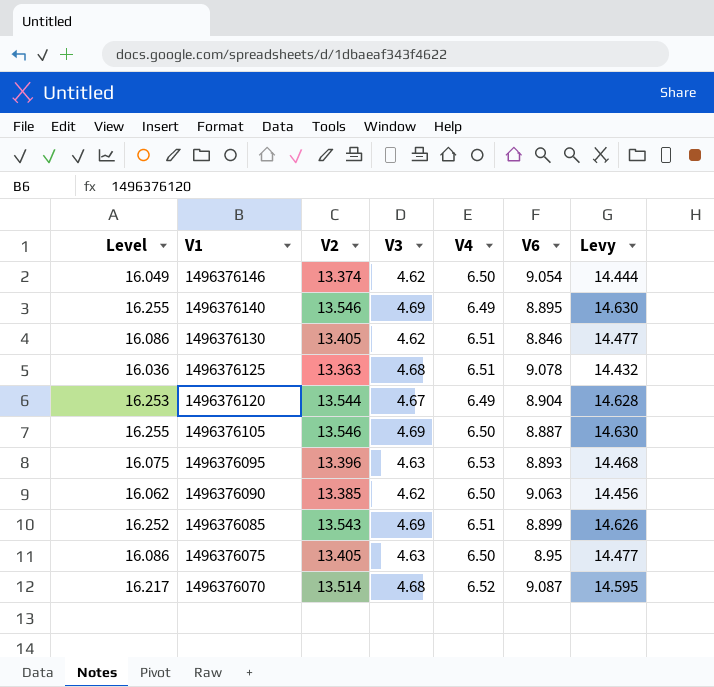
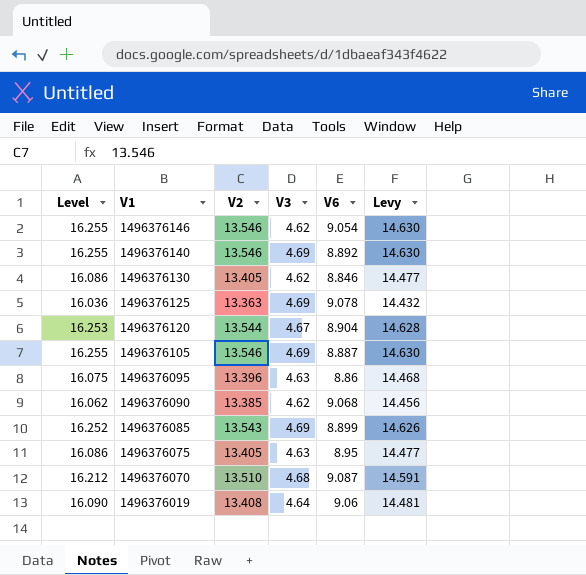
column V4 | position: 5 -> none
1496376146 | Level: 16.049 -> 16.255
1496376146 | V2: 13.374 -> 13.546
1496376146 | Levy: 14.444 -> 14.630
1496376140 | V6: 8.895 -> 8.892
1496376125 | V3: 4.68 -> 4.69
1496376095 | V6: 8.893 -> 8.86
1496376090 | V6: 9.063 -> 9.068
1496376070 | Level: 16.217 -> 16.212
1496376070 | V2: 13.514 -> 13.510
1496376070 | Levy: 14.595 -> 14.591
row 1496376019: none -> 16.090 | 13.408 | 4.64 | 9.06 | 14.481

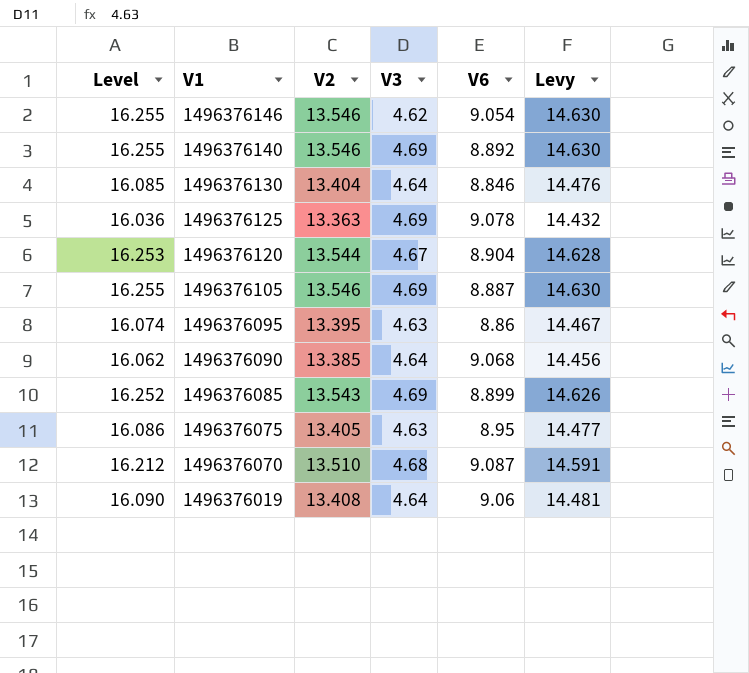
1496376130 | Level: 16.086 -> 16.085
1496376130 | V2: 13.405 -> 13.404
1496376130 | V3: 4.62 -> 4.64
1496376130 | Levy: 14.477 -> 14.476
1496376095 | Level: 16.075 -> 16.074
1496376095 | V2: 13.396 -> 13.395
1496376095 | Levy: 14.468 -> 14.467
1496376090 | V3: 4.62 -> 4.64

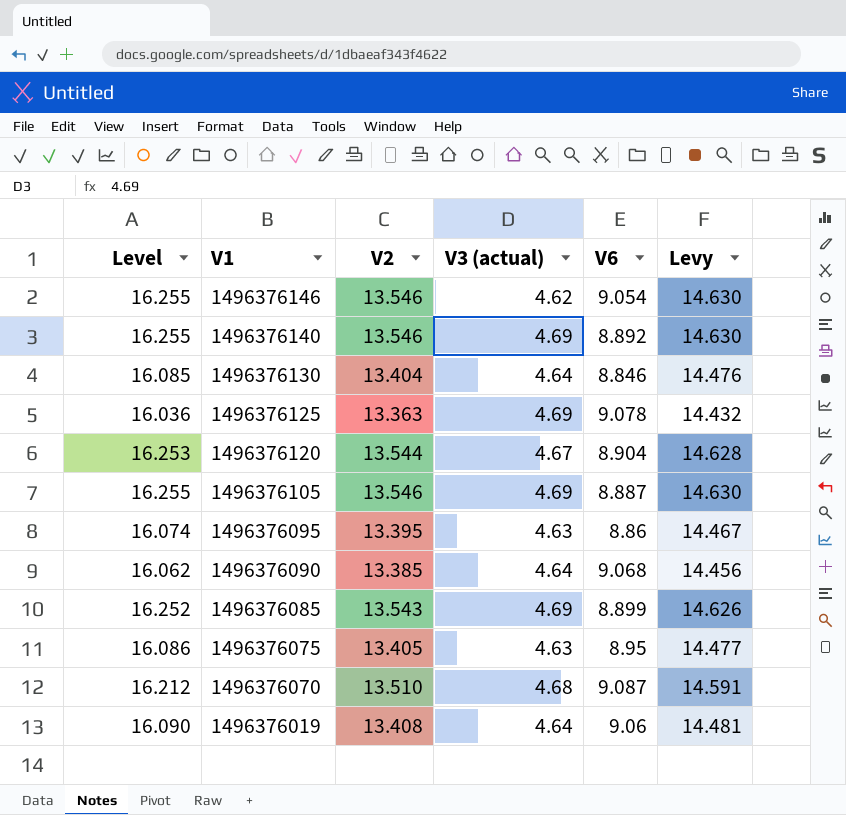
column name: V3 -> V3 (actual)

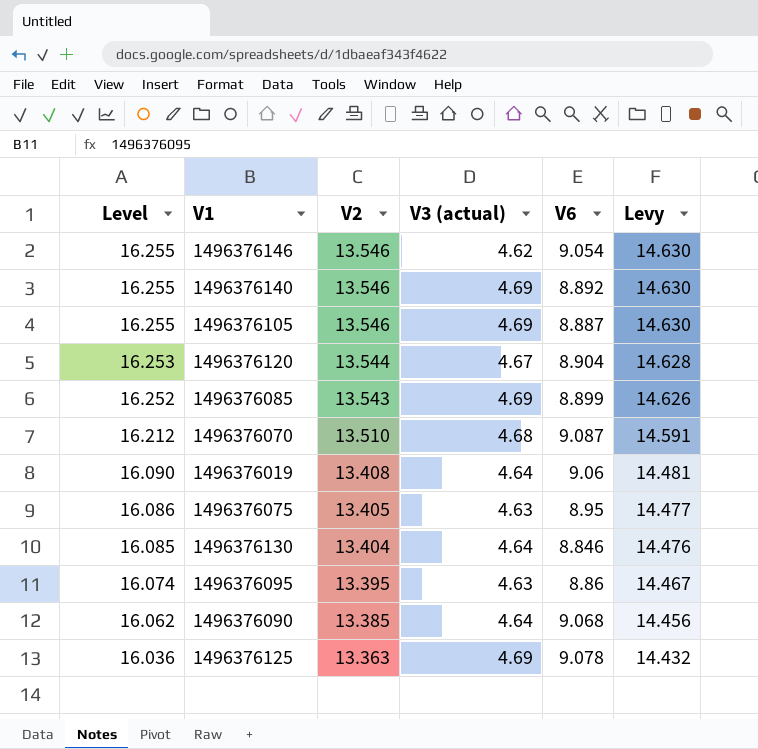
row order: V1 descending -> Level descending

